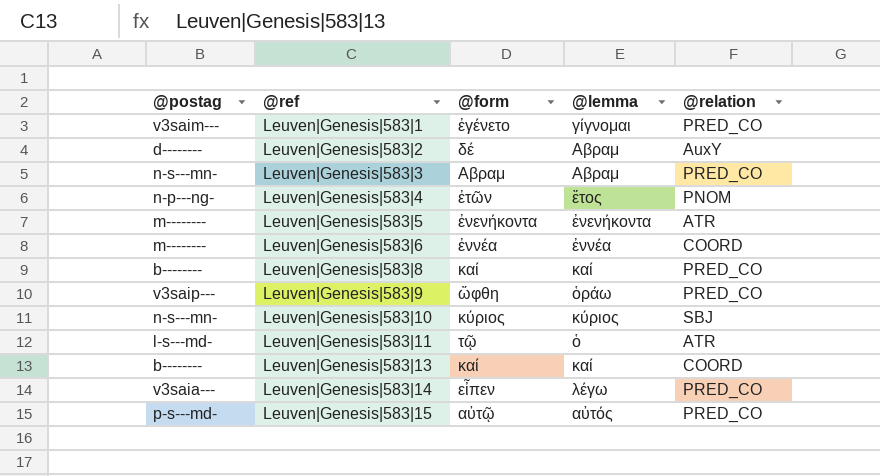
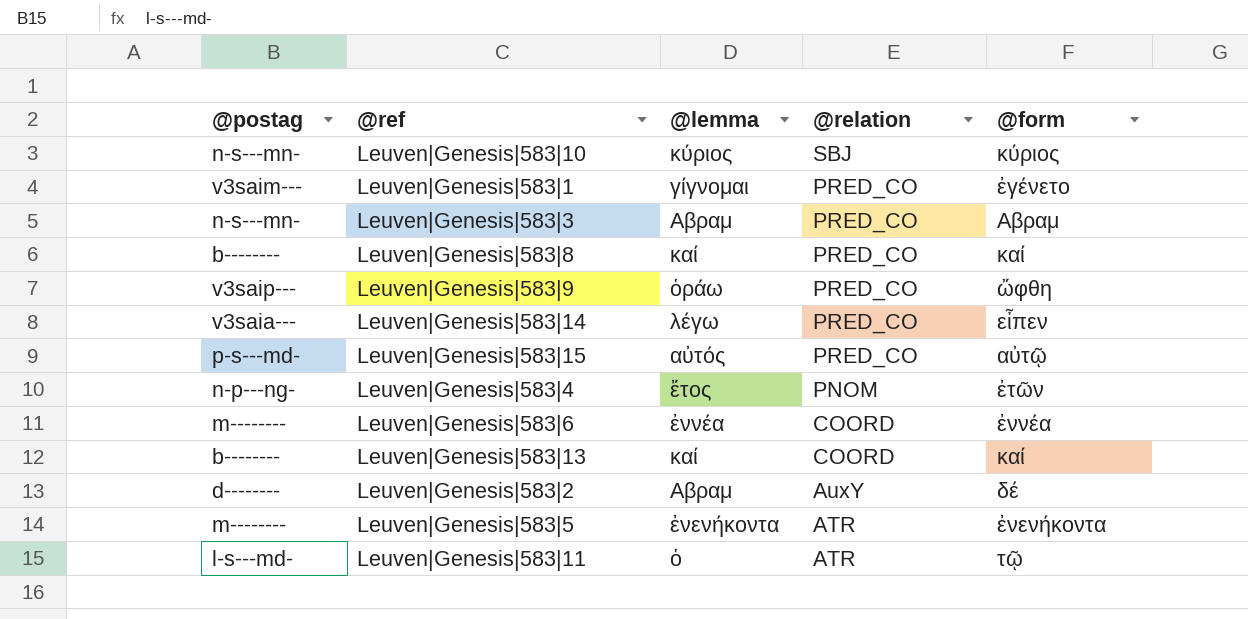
row order: @ref ascending -> @relation descending
column @form | position: 3 -> 5

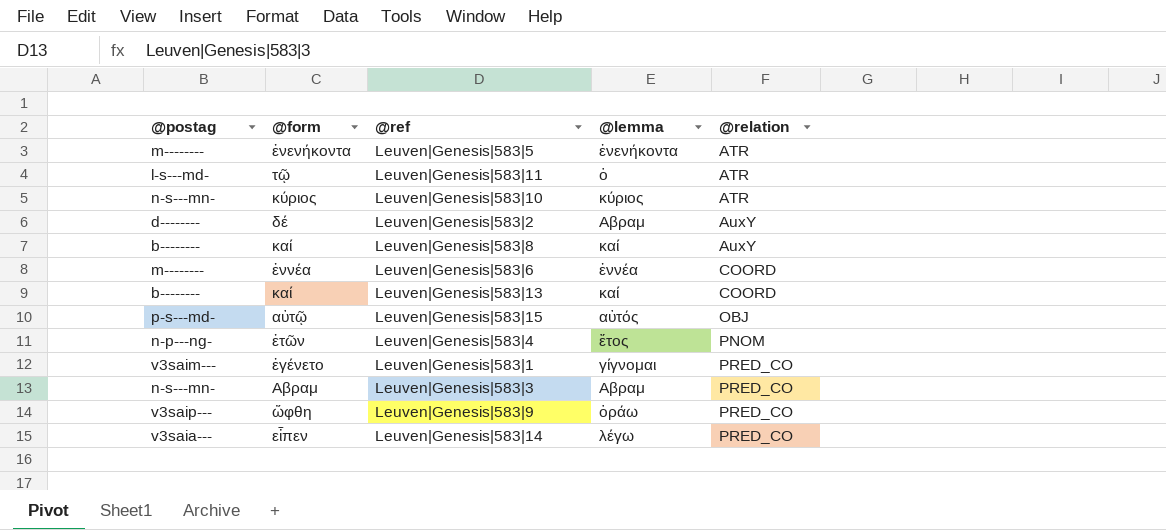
row order: @relation descending -> @relation ascending
column @form | position: 5 -> 2
Leuven|Genesis|583|10 | @relation: SBJ -> ATR
Leuven|Genesis|583|8 | @relation: PRED_CO -> AuxY
Leuven|Genesis|583|15 | @relation: PRED_CO -> OBJ

